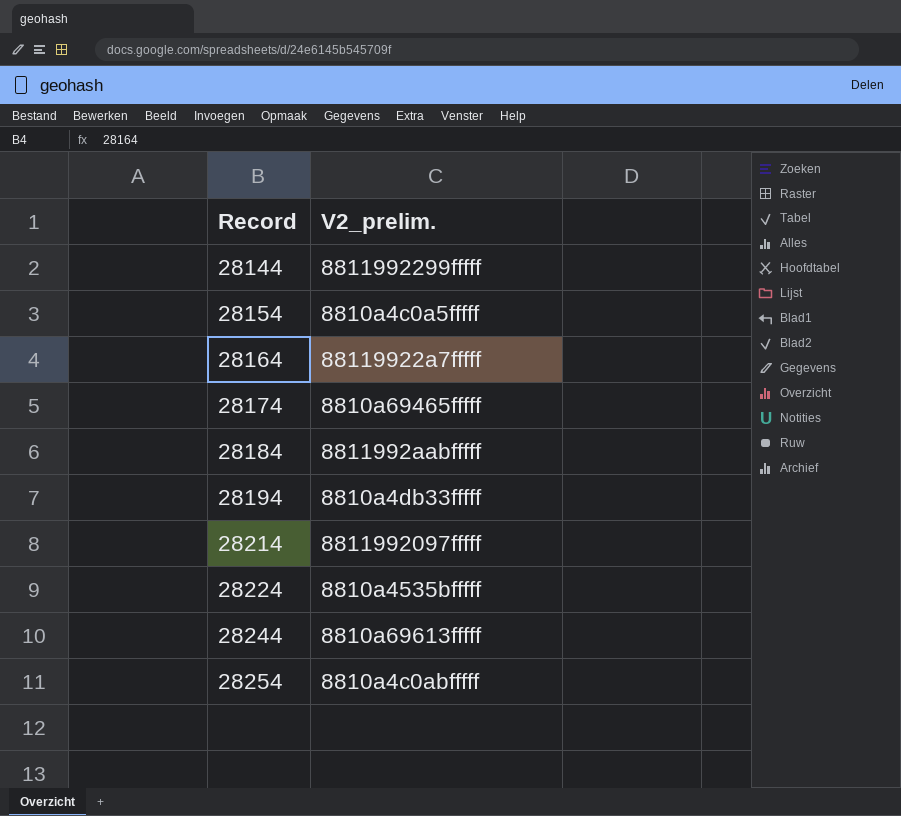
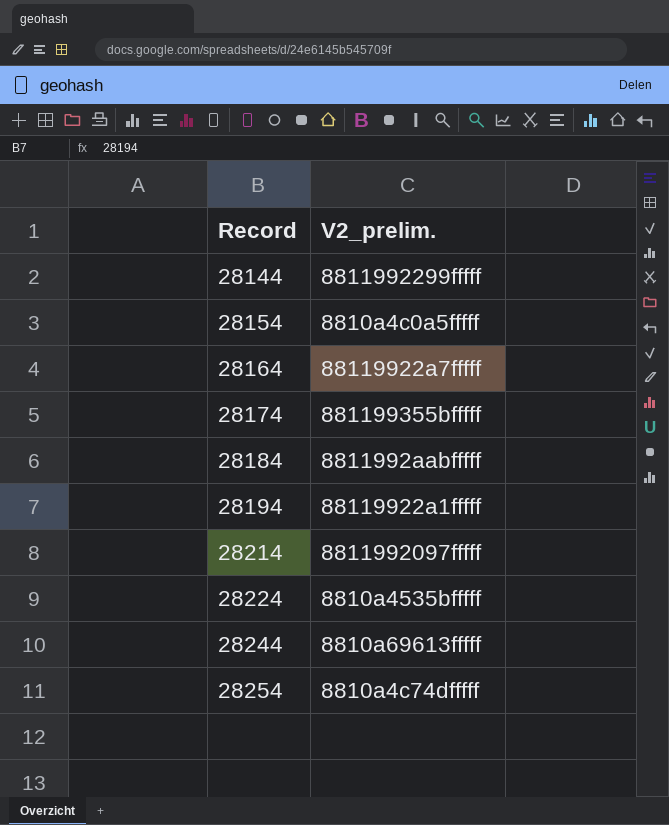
28174 | V2_prelim.: 8810a69465fffff -> 881199355bfffff
28194 | V2_prelim.: 8810a4db33fffff -> 88119922a1fffff
28254 | V2_prelim.: 8810a4c0abfffff -> 8810a4c74dfffff

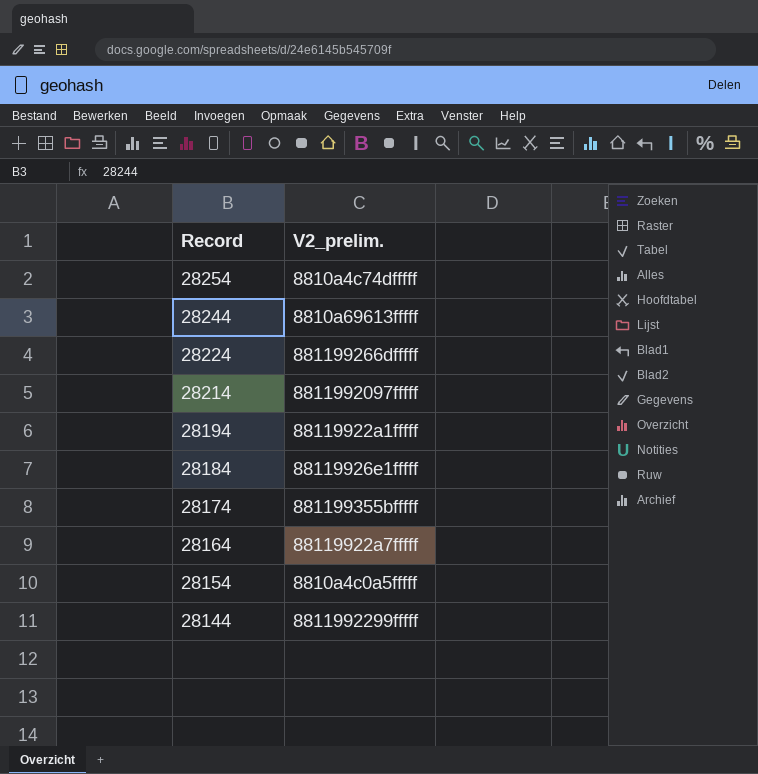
row order: Record ascending -> Record descending
28224 | V2_prelim.: 8810a4535bfffff -> 881199266dfffff
28184 | V2_prelim.: 8811992aabfffff -> 88119926e1fffff

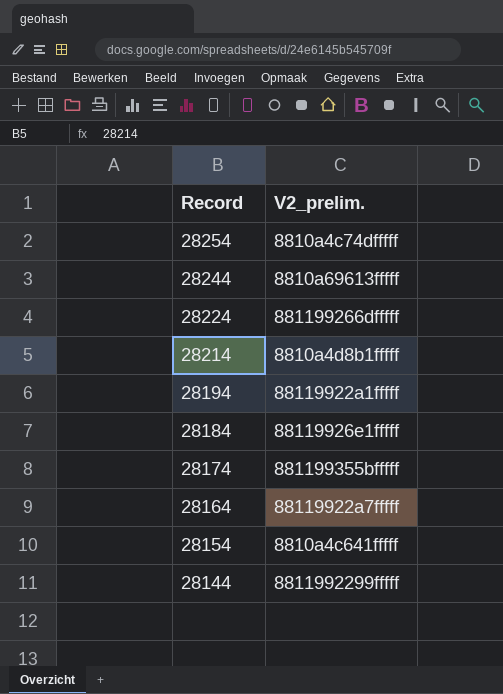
28214 | V2_prelim.: 8811992097fffff -> 8810a4d8b1fffff
28154 | V2_prelim.: 8810a4c0a5fffff -> 8810a4c641fffff

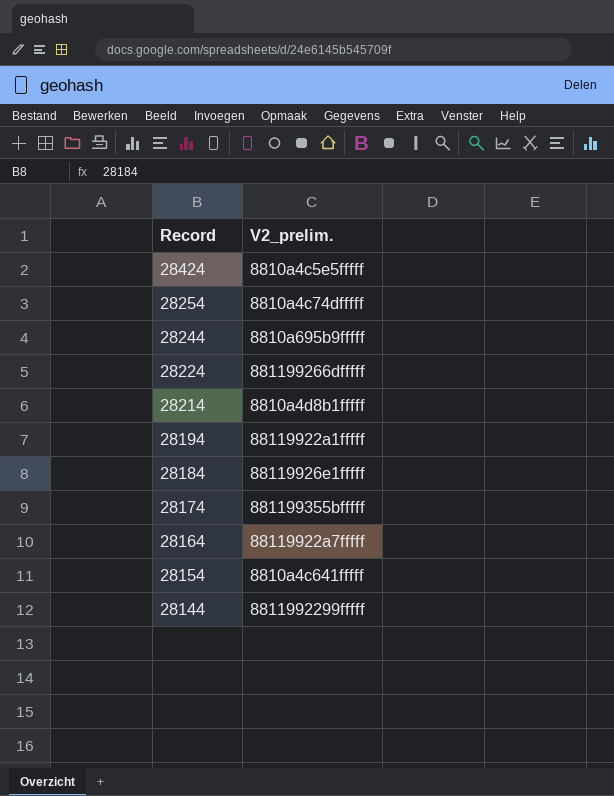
row 28424: none -> 8810a4c5e5fffff
28244 | V2_prelim.: 8810a69613fffff -> 8810a695b9fffff

